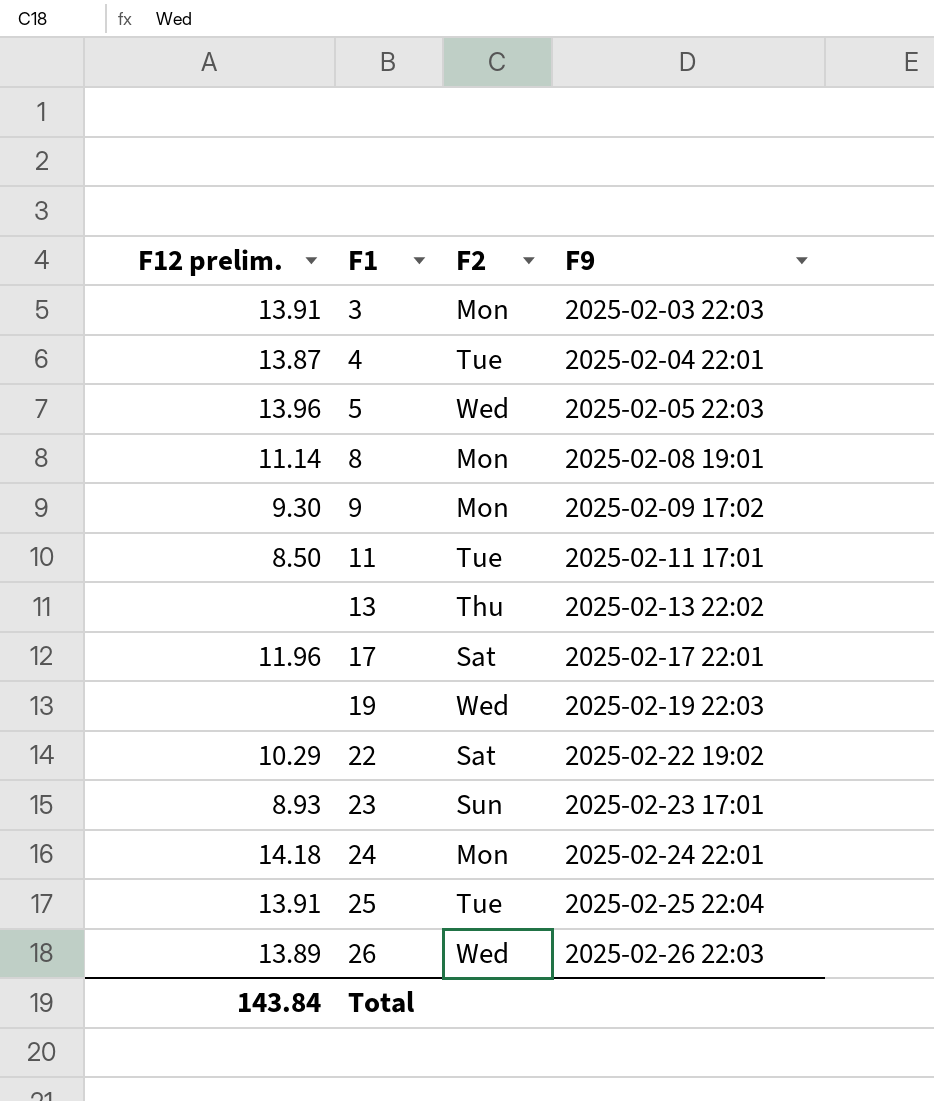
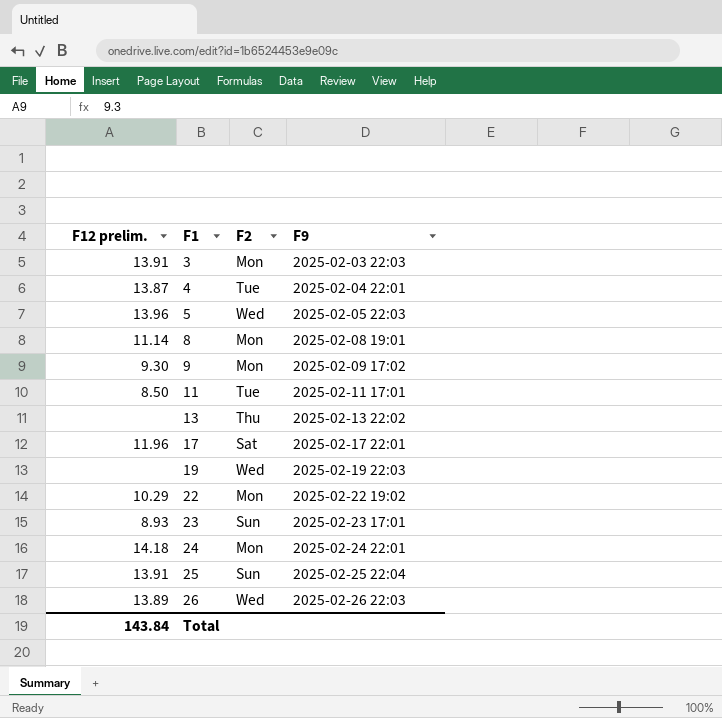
22 | F2: Sat -> Mon
25 | F2: Tue -> Sun

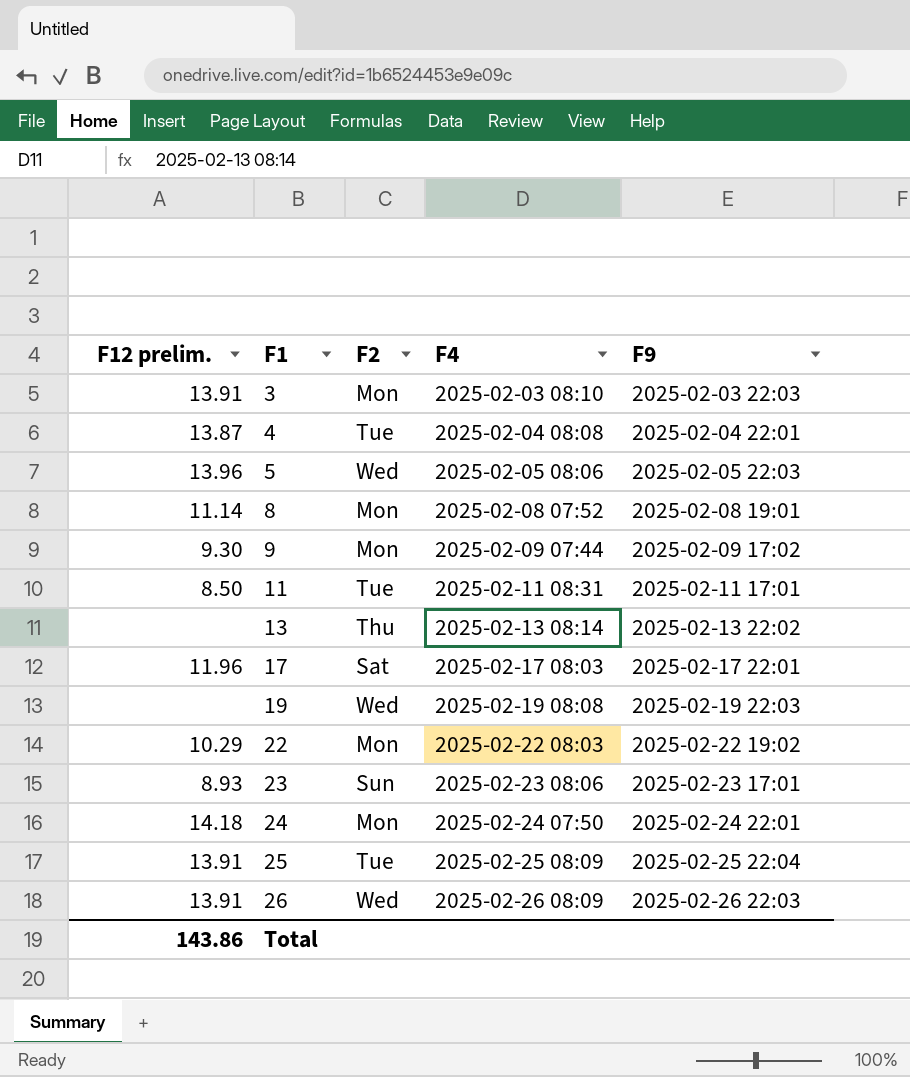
column F4 | position: none -> 4
25 | F2: Sun -> Tue
26 | F12 prelim.: 13.89 -> 13.91
Total | F12 prelim.: 143.84 -> 143.86

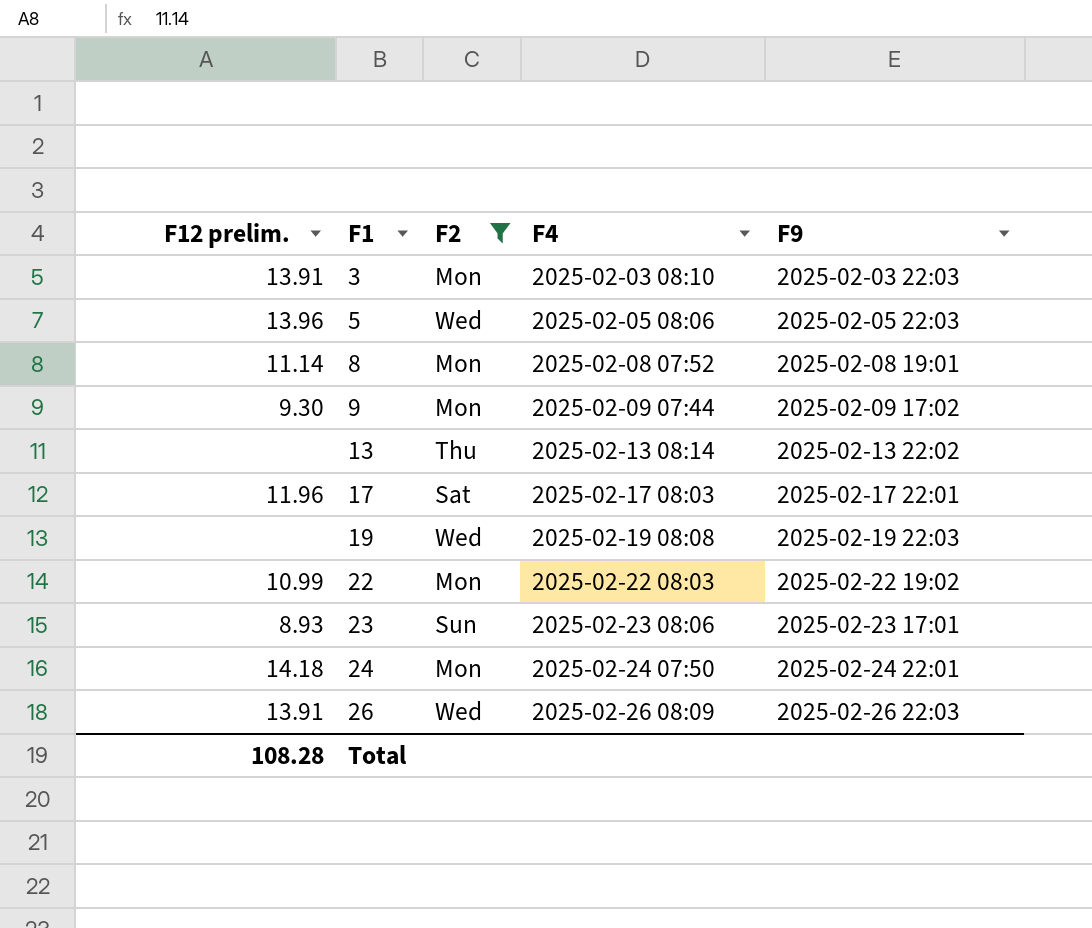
filter: none -> F2 != Tue
22 | F12 prelim.: 10.29 -> 10.99
Total | F12 prelim.: 143.86 -> 108.28

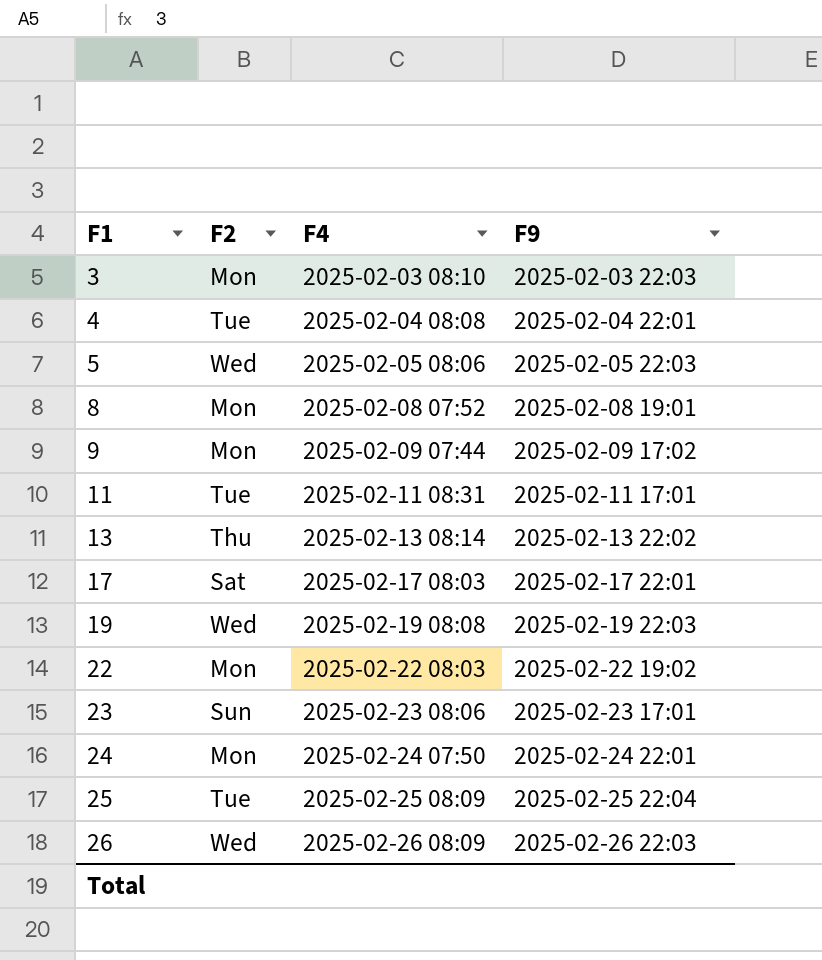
filter: F2 != Tue -> none
column F12 prelim. | position: 1 -> none

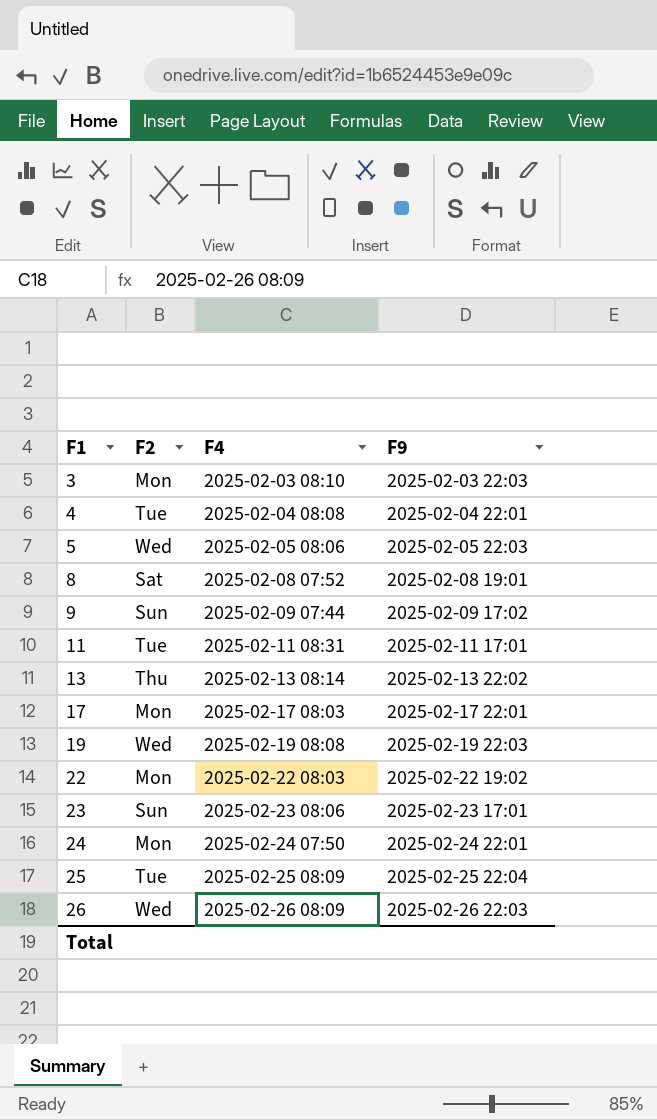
8 | F2: Mon -> Sat
9 | F2: Mon -> Sun
17 | F2: Sat -> Mon

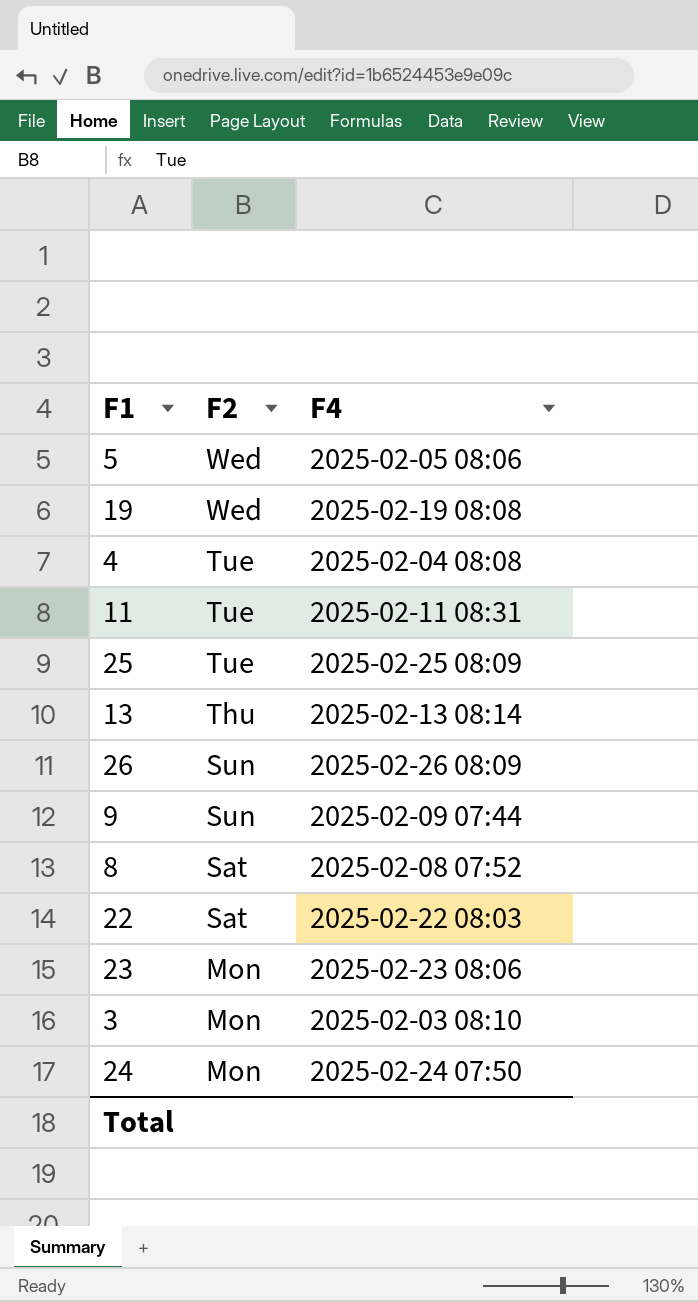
row order: F1 ascending -> F2 descending
column F9 | position: 4 -> none
row 17: Mon | 2025-02-17 08:03 | 2025-02-17 22:01 -> none
26 | F2: Wed -> Sun
22 | F2: Mon -> Sat
23 | F2: Sun -> Mon

